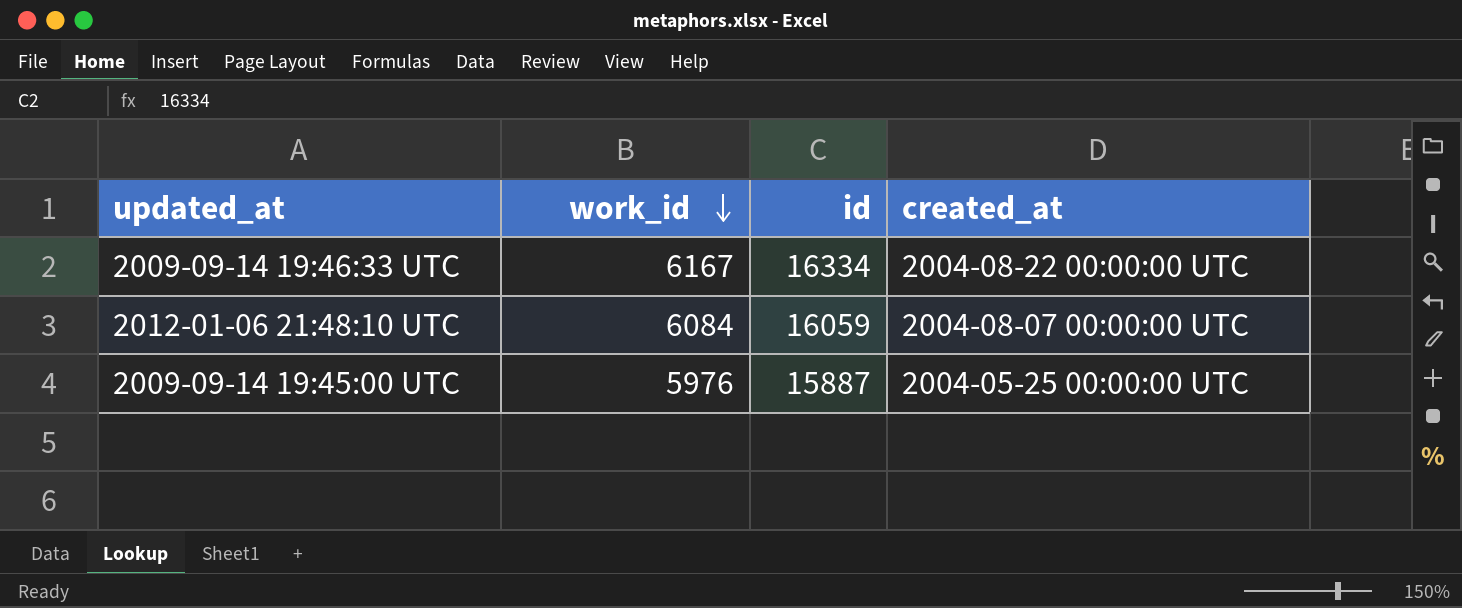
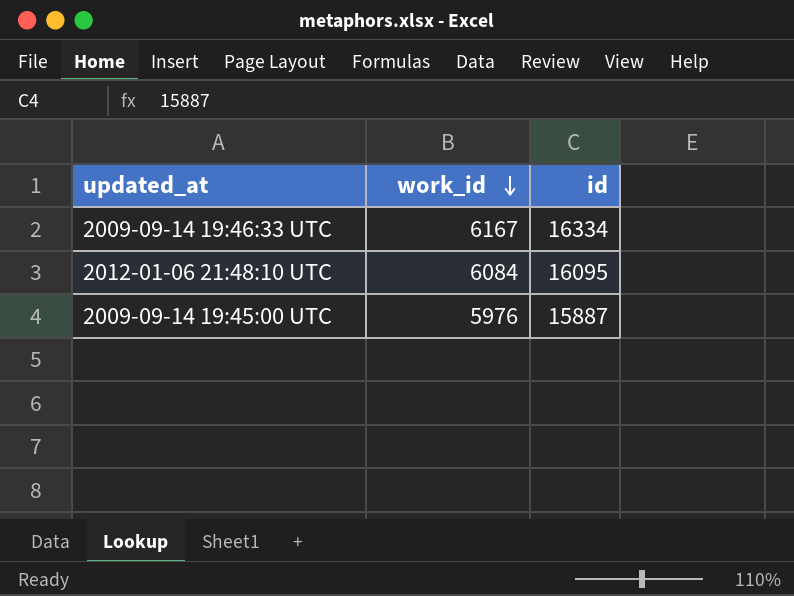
column created_at | position: 4 -> none
2012-01-06 21:48:10 UTC | id: 16059 -> 16095

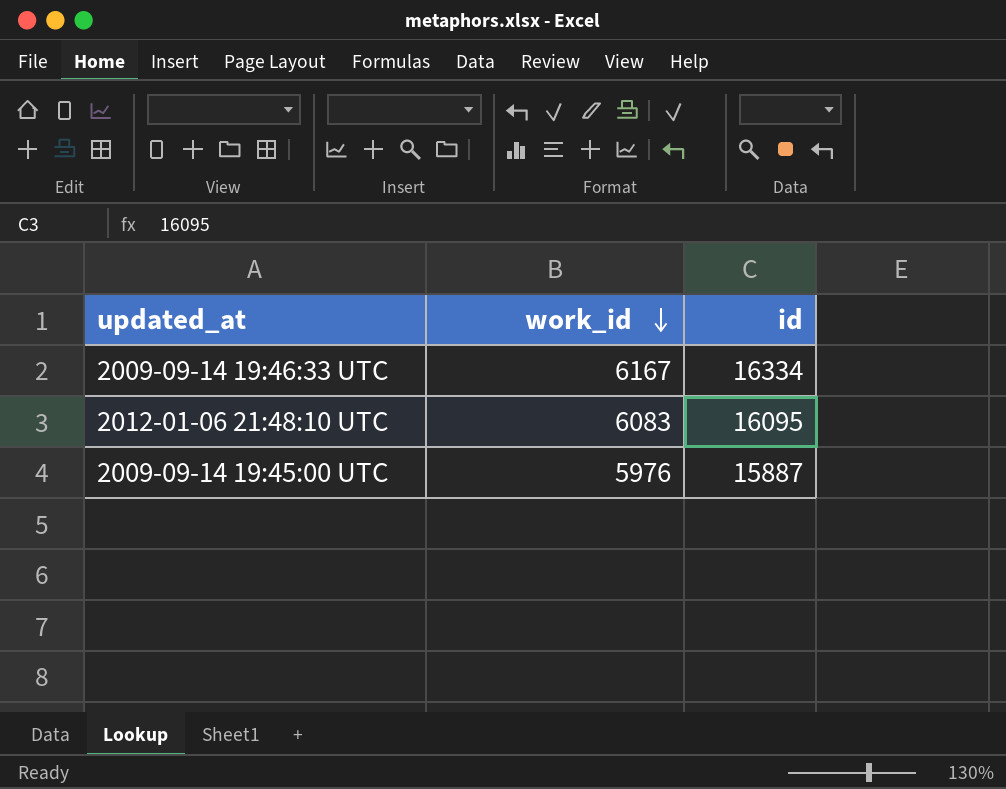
2012-01-06 21:48:10 UTC | work_id: 6084 -> 6083

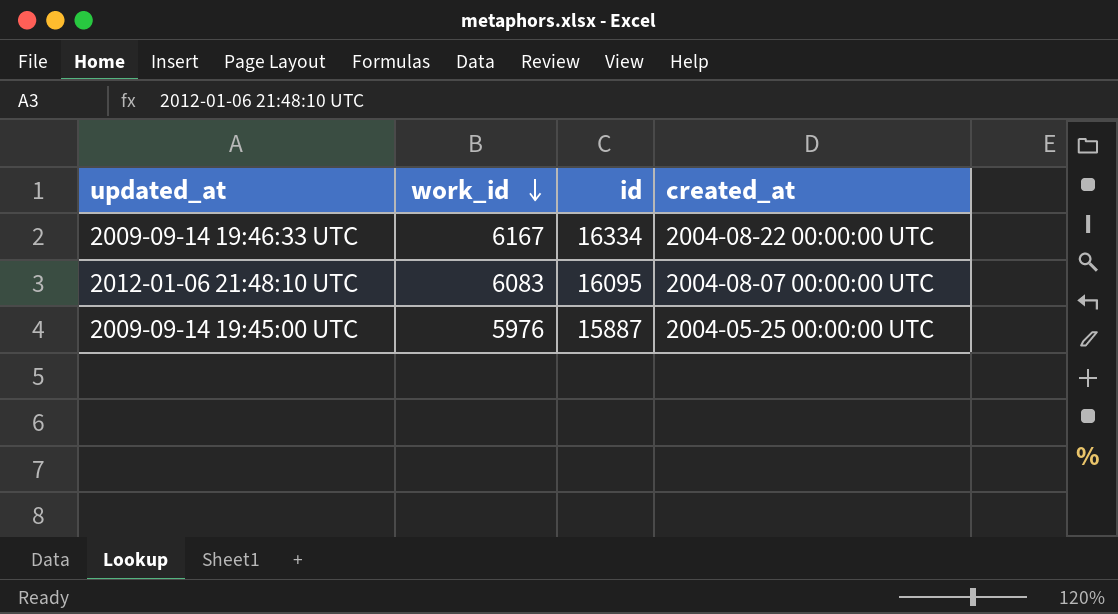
column created_at | position: none -> 4

